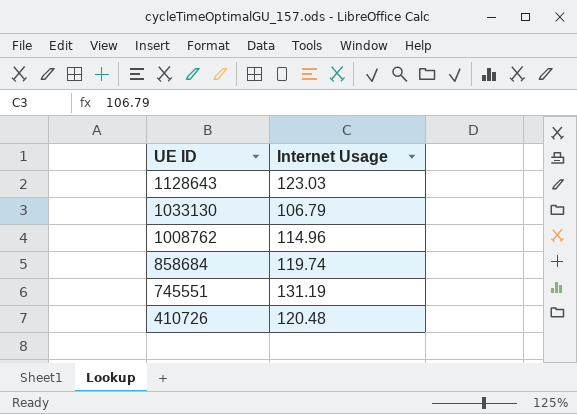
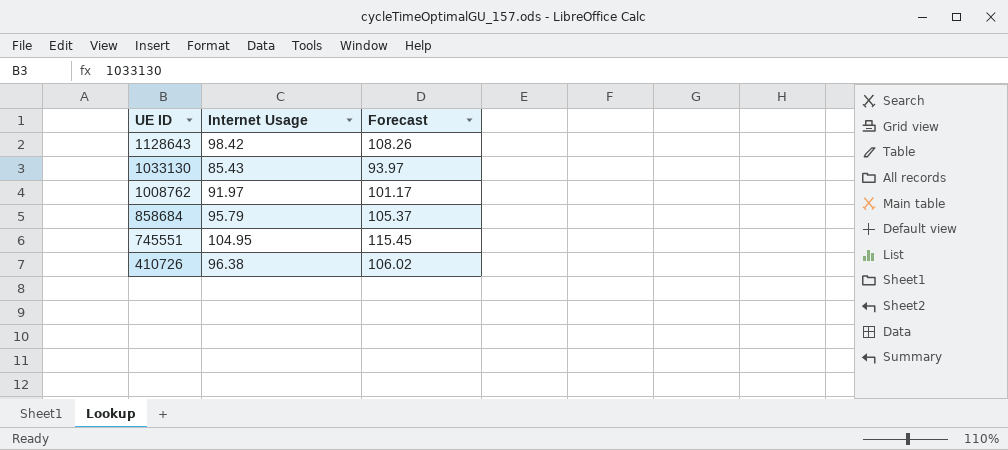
column Forecast | formula: none -> [Internet Usage] * 1.1
1128643 | Internet Usage: 123.03 -> 98.42
1033130 | Internet Usage: 106.79 -> 85.43
1008762 | Internet Usage: 114.96 -> 91.97
858684 | Internet Usage: 119.74 -> 95.79
745551 | Internet Usage: 131.19 -> 104.95
410726 | Internet Usage: 120.48 -> 96.38

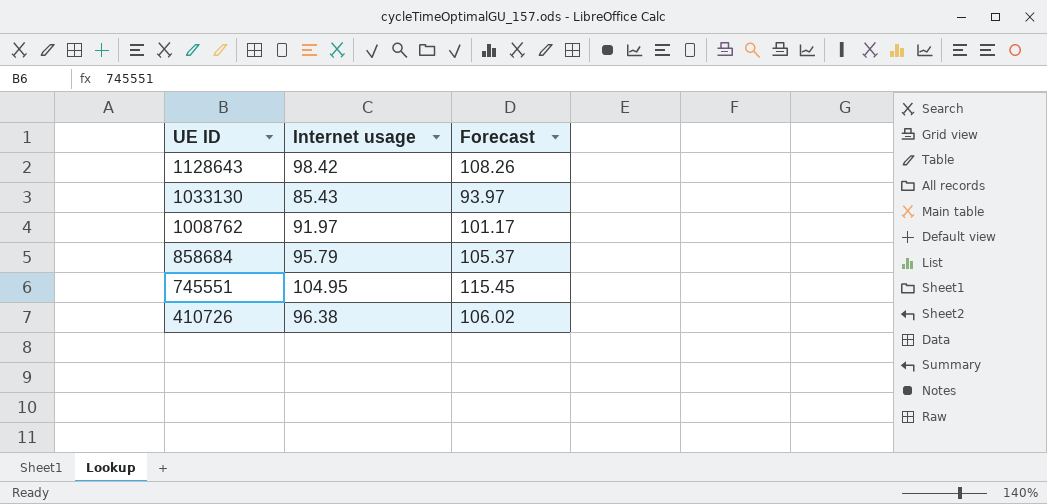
column name: Internet Usage -> Internet usage

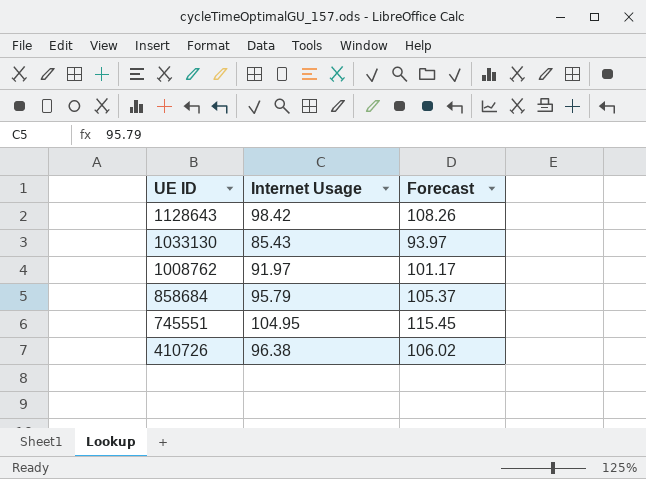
column name: Internet usage -> Internet Usage

